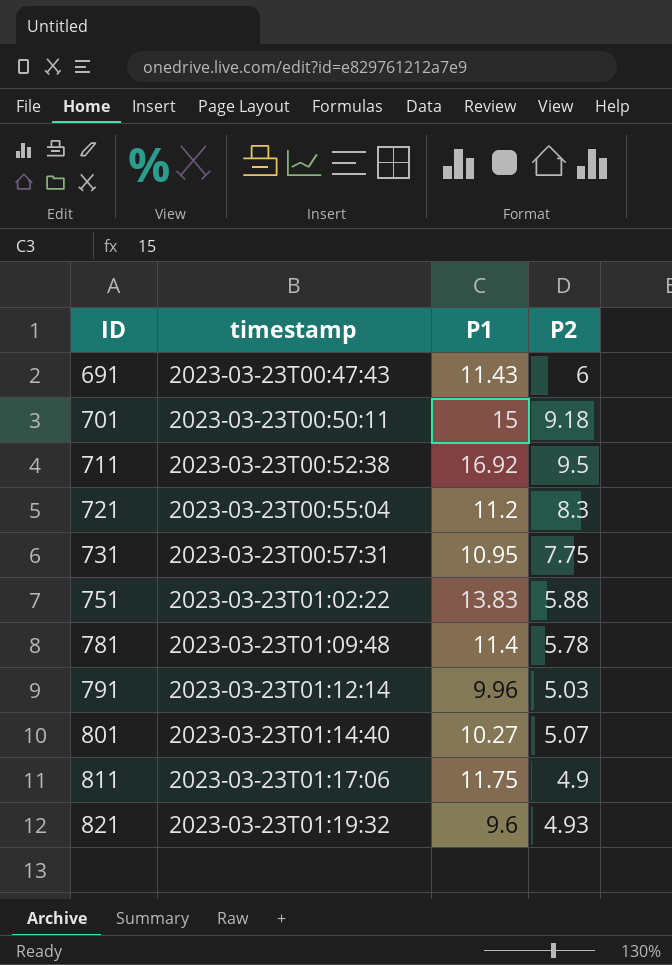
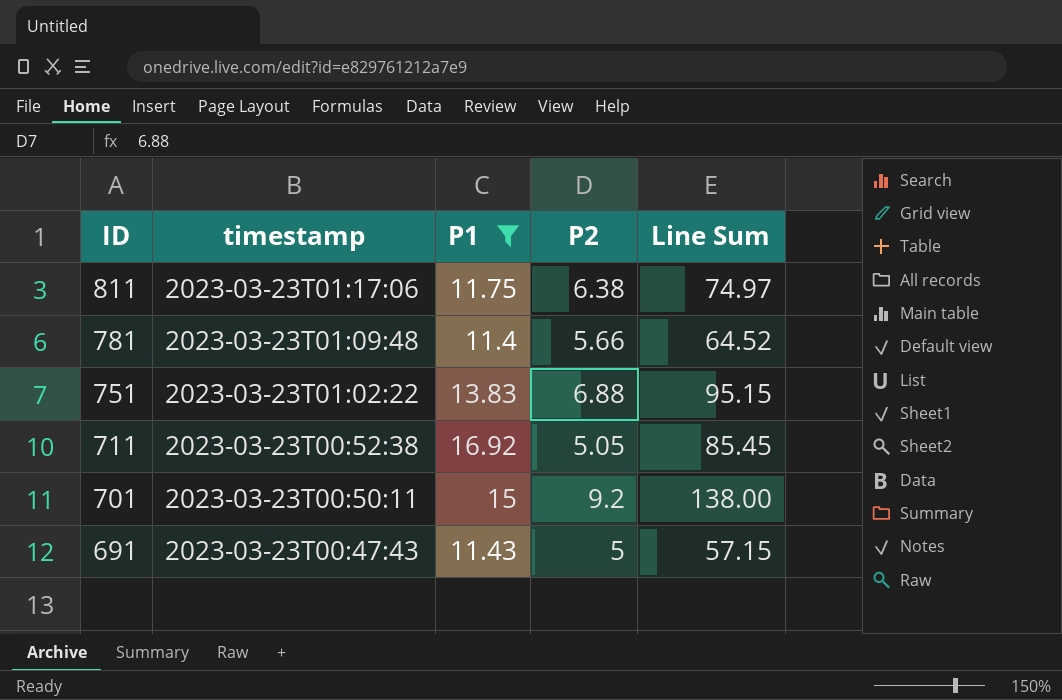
filter: none -> P1 >= 11.4
row order: ID ascending -> ID descending
column Line Sum | formula: none -> [P1] * [P2]
811 | P2: 4.9 -> 6.38
781 | P2: 5.78 -> 5.66
751 | P2: 5.88 -> 6.88
711 | P2: 9.5 -> 5.05
701 | P2: 9.18 -> 9.2
691 | P2: 6 -> 5

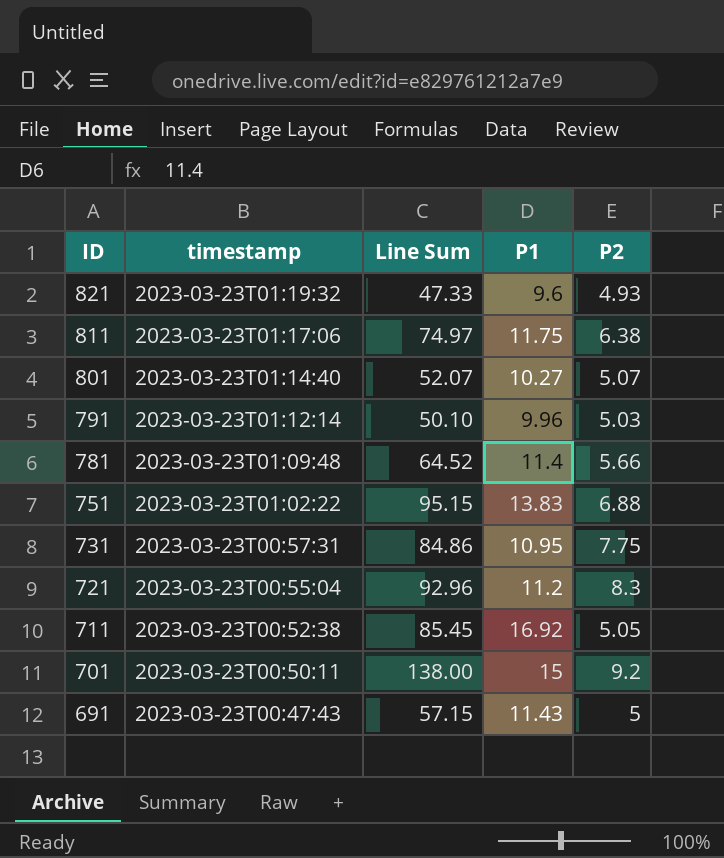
filter: P1 >= 11.4 -> none
column Line Sum | position: 5 -> 3

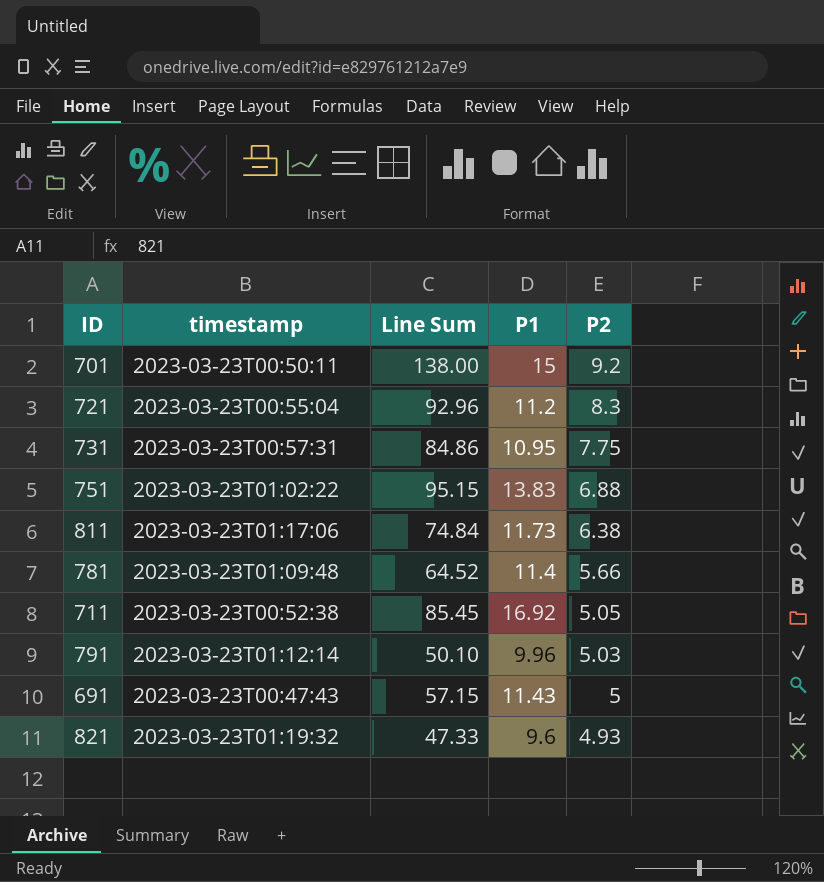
row order: ID descending -> P2 descending
row 801: 2023-03-23T01:14:40 | 52.07 | 10.27 | 5.07 -> none
811 | Line Sum: 74.97 -> 74.84
811 | P1: 11.75 -> 11.73

